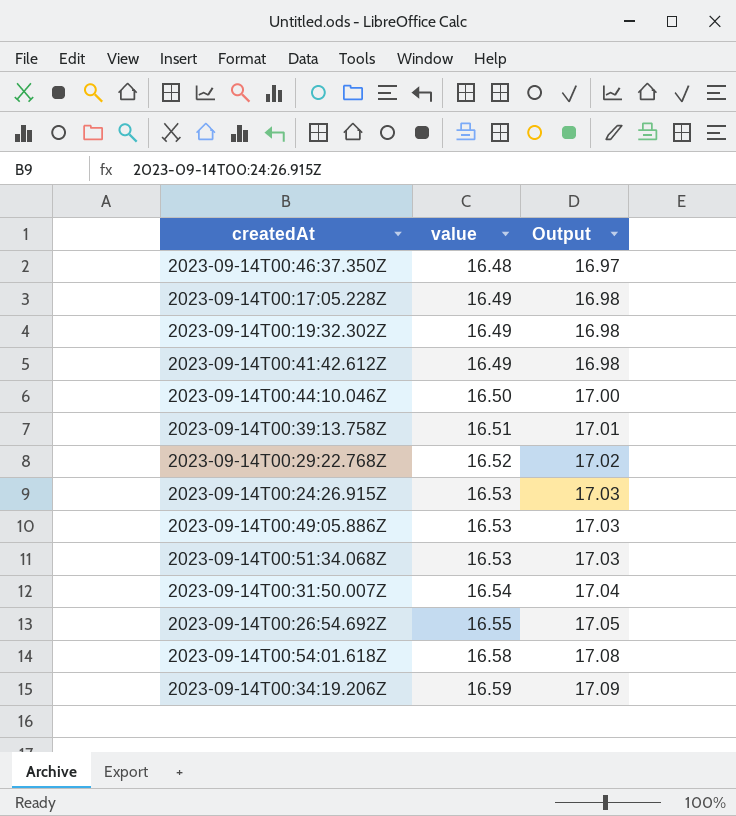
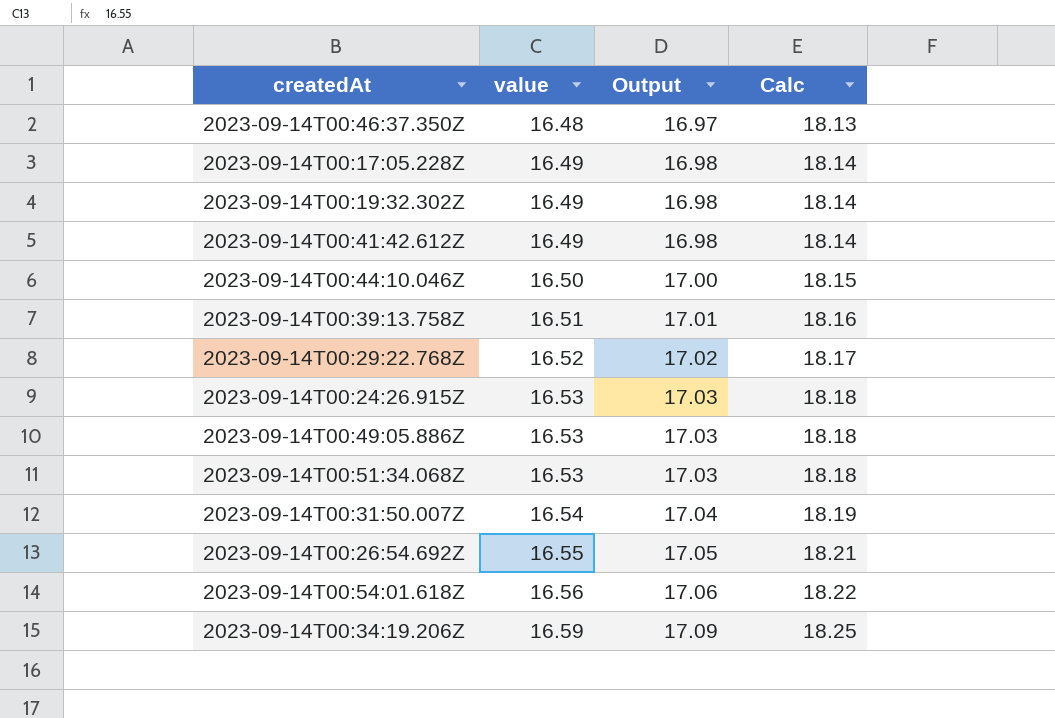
column Calc | formula: none -> [value] * 1.1
2023-09-14T00:54:01.618Z | value: 16.58 -> 16.56
2023-09-14T00:54:01.618Z | Output: 17.08 -> 17.06

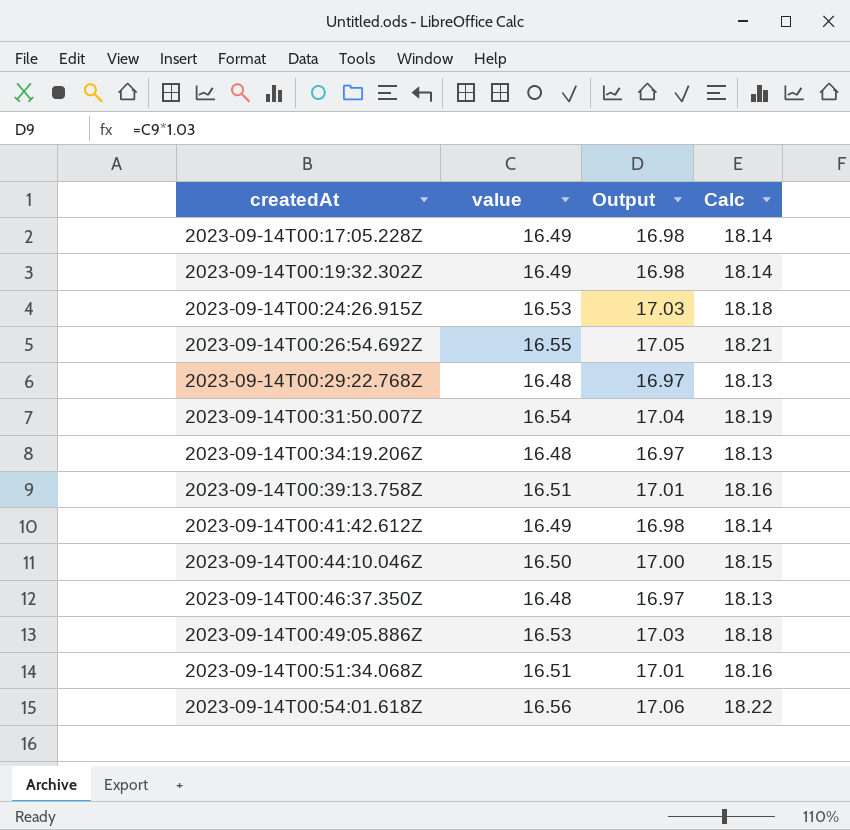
row order: value ascending -> createdAt ascending
2023-09-14T00:29:22.768Z | value: 16.52 -> 16.48
2023-09-14T00:29:22.768Z | Output: 17.02 -> 16.97
2023-09-14T00:29:22.768Z | Calc: 18.17 -> 18.13
2023-09-14T00:34:19.206Z | value: 16.59 -> 16.48
2023-09-14T00:34:19.206Z | Output: 17.09 -> 16.97
2023-09-14T00:34:19.206Z | Calc: 18.25 -> 18.13
2023-09-14T00:51:34.068Z | value: 16.53 -> 16.51
2023-09-14T00:51:34.068Z | Output: 17.03 -> 17.01
2023-09-14T00:51:34.068Z | Calc: 18.18 -> 18.16

